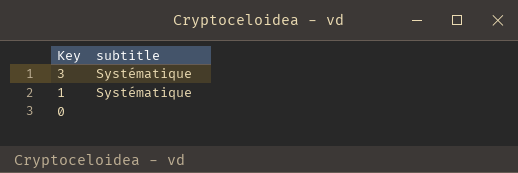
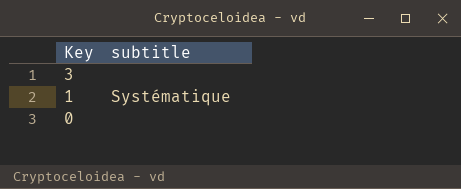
3 | subtitle: Systématique -> none

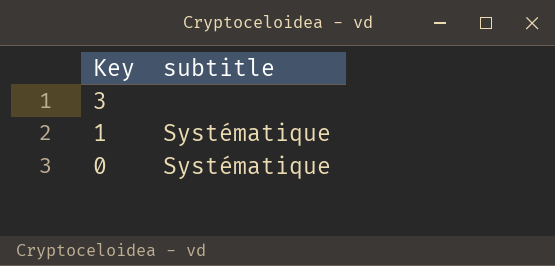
0 | subtitle: none -> Systématique

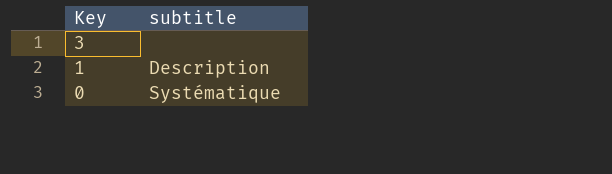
1 | subtitle: Systématique -> Description

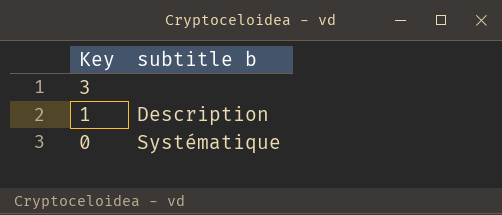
column name: subtitle -> subtitle b

